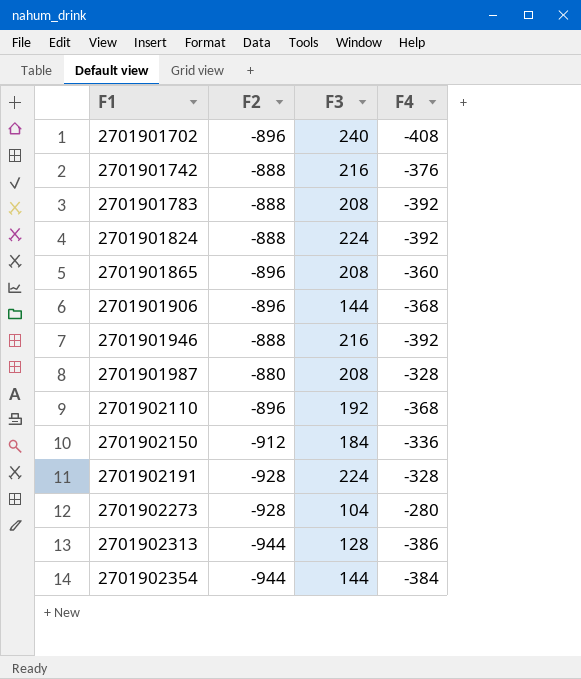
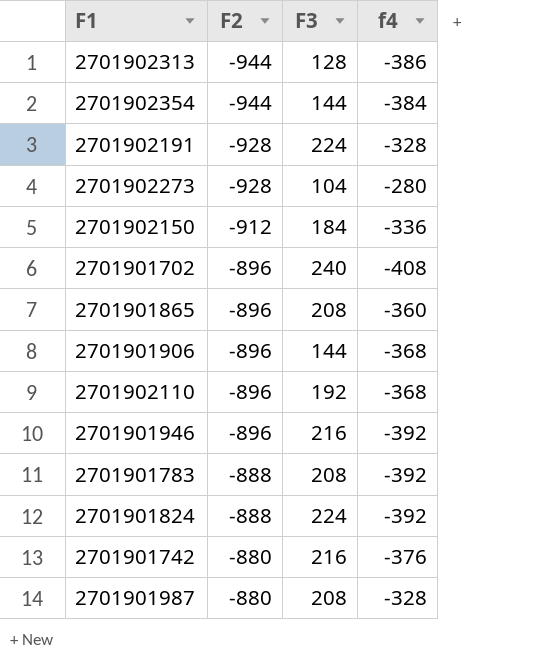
row order: F1 ascending -> F2 ascending
column name: F4 -> f4
2701901946 | F2: -888 -> -896
2701901742 | F2: -888 -> -880

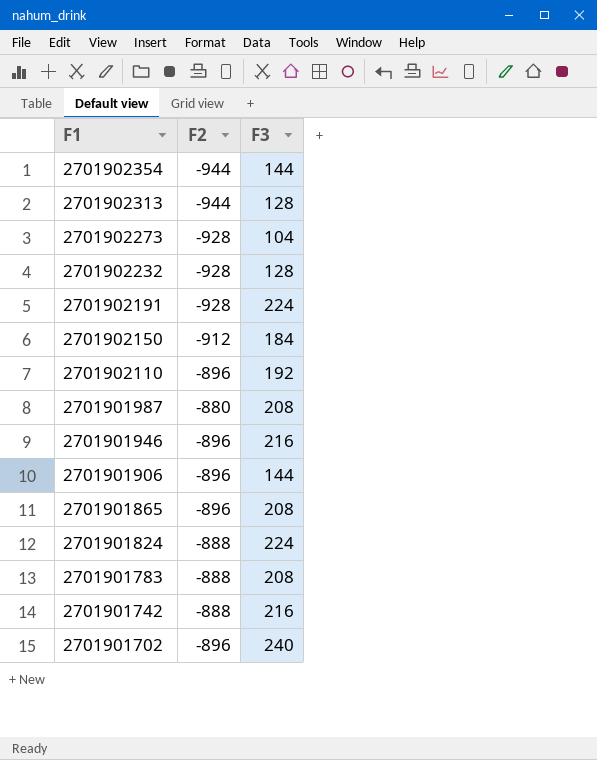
row order: F2 ascending -> F1 descending
column f4 | position: 4 -> none
row 2701902232: none -> -928 | 128
2701901742 | F2: -880 -> -888

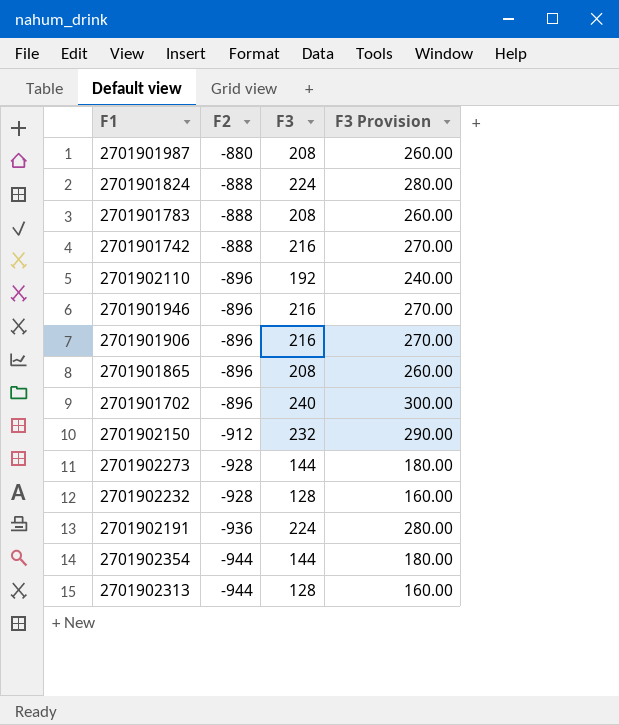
row order: F1 descending -> F2 descending
column F3 Provision | formula: none -> [F3] * 1.25
2701901906 | F3: 144 -> 216
2701902150 | F3: 184 -> 232
2701902273 | F3: 104 -> 144
2701902191 | F2: -928 -> -936

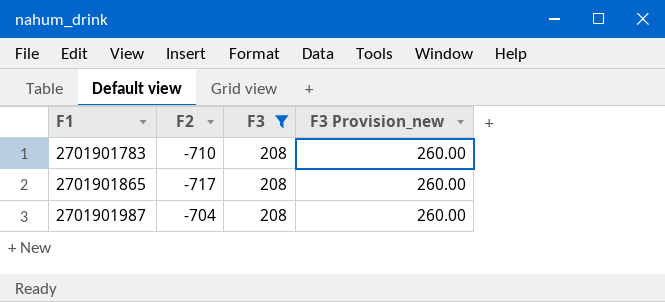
filter: none -> F3 = 208
row order: F2 descending -> F1 ascending
column name: F3 Provision -> F3 Provision_new
2701901783 | F2: -888 -> -710
2701901865 | F2: -896 -> -717
2701901987 | F2: -880 -> -704

